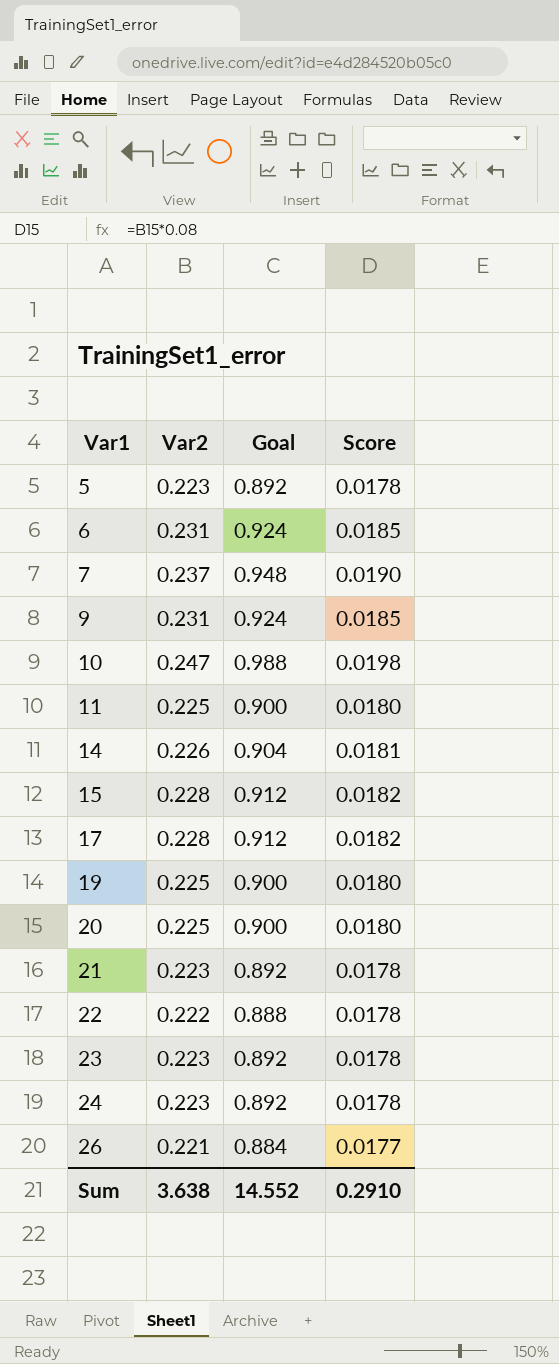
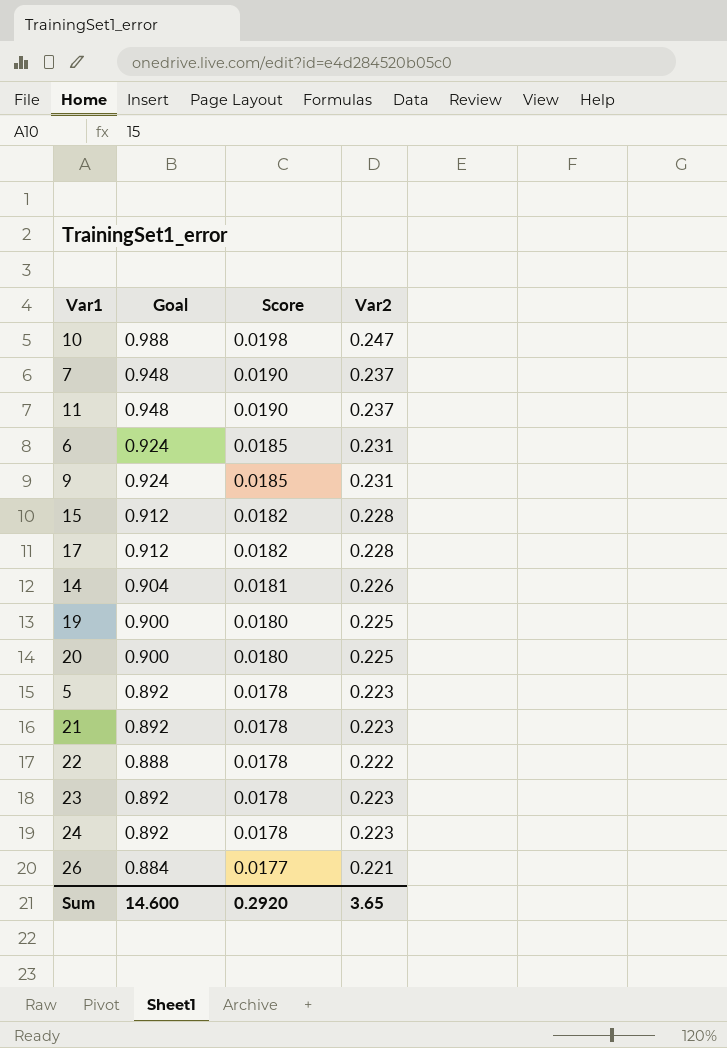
row order: Var1 ascending -> Score descending
column Var2 | position: 2 -> 4
11 | Goal: 0.900 -> 0.948
11 | Score: 0.0180 -> 0.0190
11 | Var2: 0.225 -> 0.237
Sum | Goal: 14.552 -> 14.600
Sum | Score: 0.2910 -> 0.2920
Sum | Var2: 3.638 -> 3.65

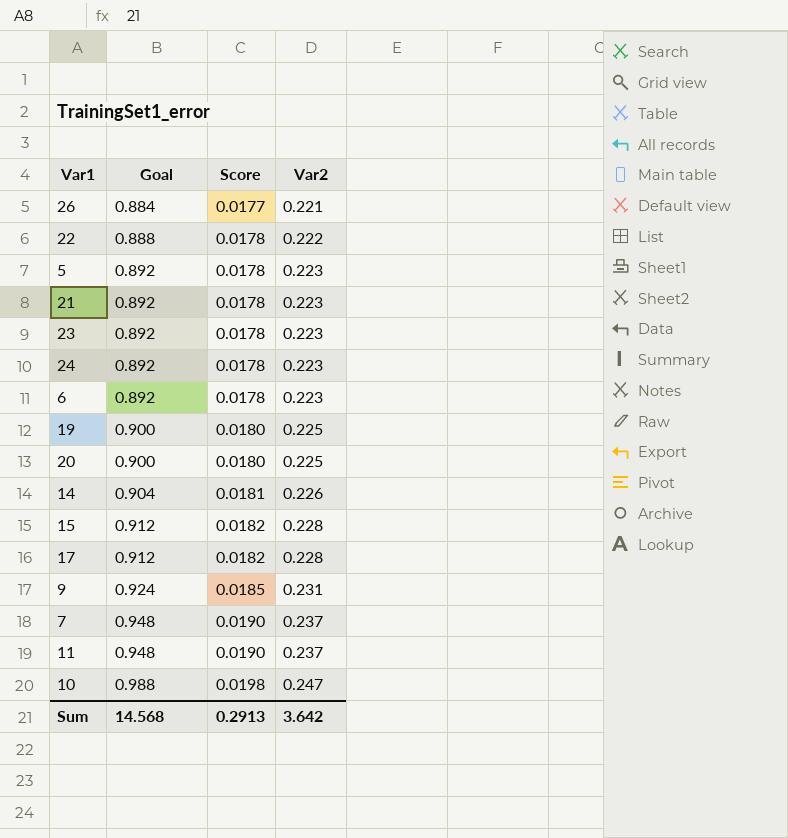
row order: Score descending -> Goal ascending
6 | Goal: 0.924 -> 0.892
6 | Score: 0.0185 -> 0.0178
6 | Var2: 0.231 -> 0.223
Sum | Goal: 14.600 -> 14.568
Sum | Score: 0.2920 -> 0.2913
Sum | Var2: 3.65 -> 3.642

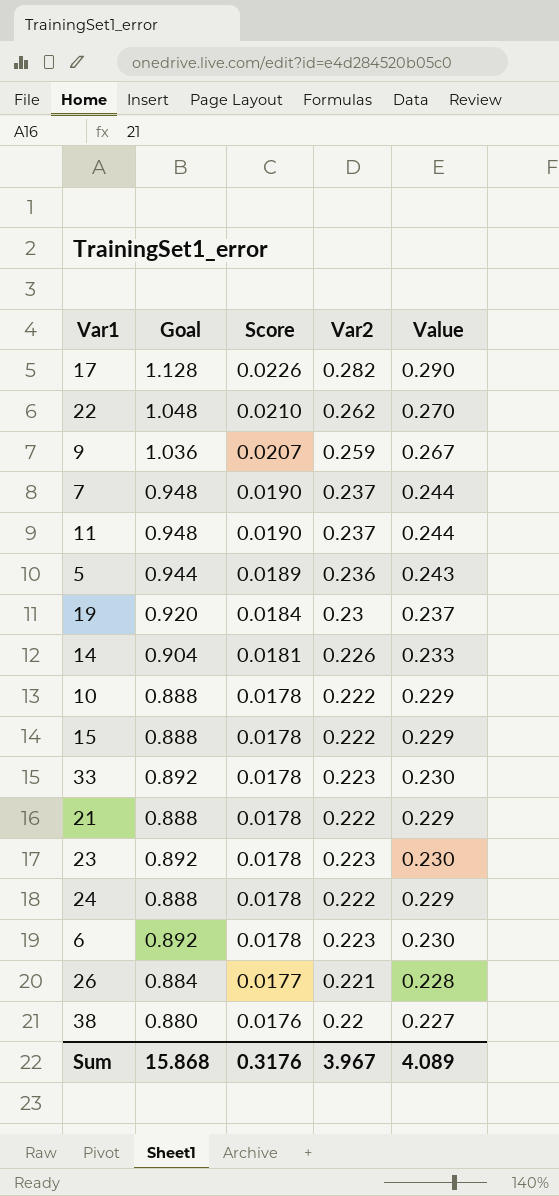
row order: Goal ascending -> Score descending
column Value | formula: none -> [Var2] * 1.03
row 20: 0.900 | 0.0180 | 0.225 -> none
17 | Goal: 0.912 -> 1.128
17 | Score: 0.0182 -> 0.0226
17 | Var2: 0.228 -> 0.282
22 | Goal: 0.888 -> 1.048
22 | Score: 0.0178 -> 0.0210
22 | Var2: 0.222 -> 0.262
9 | Goal: 0.924 -> 1.036
9 | Score: 0.0185 -> 0.0207
9 | Var2: 0.231 -> 0.259
5 | Goal: 0.892 -> 0.944
5 | Score: 0.0178 -> 0.0189
5 | Var2: 0.223 -> 0.236
19 | Goal: 0.900 -> 0.920
19 | Score: 0.0180 -> 0.0184
19 | Var2: 0.225 -> 0.23
10 | Goal: 0.988 -> 0.888
10 | Score: 0.0198 -> 0.0178
10 | Var2: 0.247 -> 0.222
15 | Goal: 0.912 -> 0.888
15 | Score: 0.0182 -> 0.0178
15 | Var2: 0.228 -> 0.222
row 33: none -> 0.892 | 0.0178 | 0.223 | 0.230
21 | Goal: 0.892 -> 0.888
21 | Var2: 0.223 -> 0.222
24 | Goal: 0.892 -> 0.888
24 | Var2: 0.223 -> 0.222
row 38: none -> 0.880 | 0.0176 | 0.22 | 0.227
Sum | Goal: 14.568 -> 15.868
Sum | Score: 0.2913 -> 0.3176
Sum | Var2: 3.642 -> 3.967

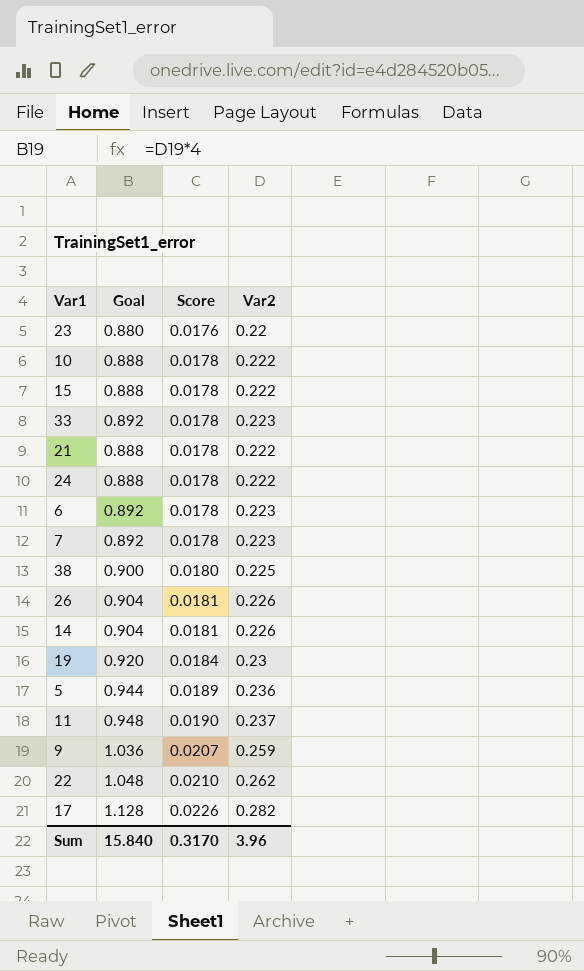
row order: Score descending -> Score ascending
column Value | formula: [Var2] * 1.03 -> none
23 | Goal: 0.892 -> 0.880
23 | Score: 0.0178 -> 0.0176
23 | Var2: 0.223 -> 0.22
7 | Goal: 0.948 -> 0.892
7 | Score: 0.0190 -> 0.0178
7 | Var2: 0.237 -> 0.223
38 | Goal: 0.880 -> 0.900
38 | Score: 0.0176 -> 0.0180
38 | Var2: 0.22 -> 0.225
26 | Goal: 0.884 -> 0.904
26 | Score: 0.0177 -> 0.0181
26 | Var2: 0.221 -> 0.226
Sum | Goal: 15.868 -> 15.840
Sum | Score: 0.3176 -> 0.3170
Sum | Var2: 3.967 -> 3.96

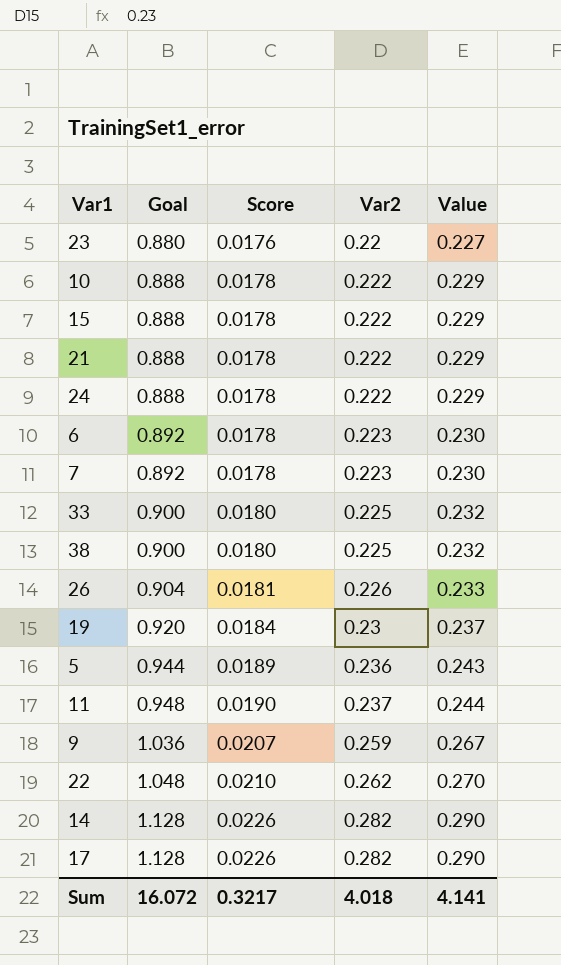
row order: Score ascending -> Goal ascending
column Value | formula: none -> [Var2] * 1.03
33 | Goal: 0.892 -> 0.900
33 | Score: 0.0178 -> 0.0180
33 | Var2: 0.223 -> 0.225
14 | Goal: 0.904 -> 1.128
14 | Score: 0.0181 -> 0.0226
14 | Var2: 0.226 -> 0.282
Sum | Goal: 15.840 -> 16.072
Sum | Score: 0.3170 -> 0.3217
Sum | Var2: 3.96 -> 4.018

